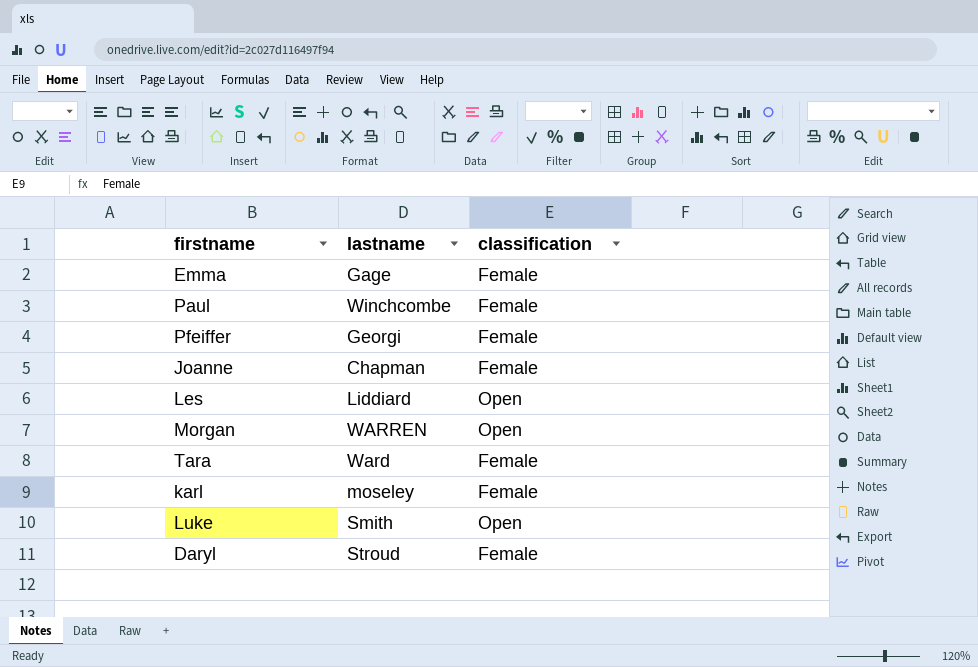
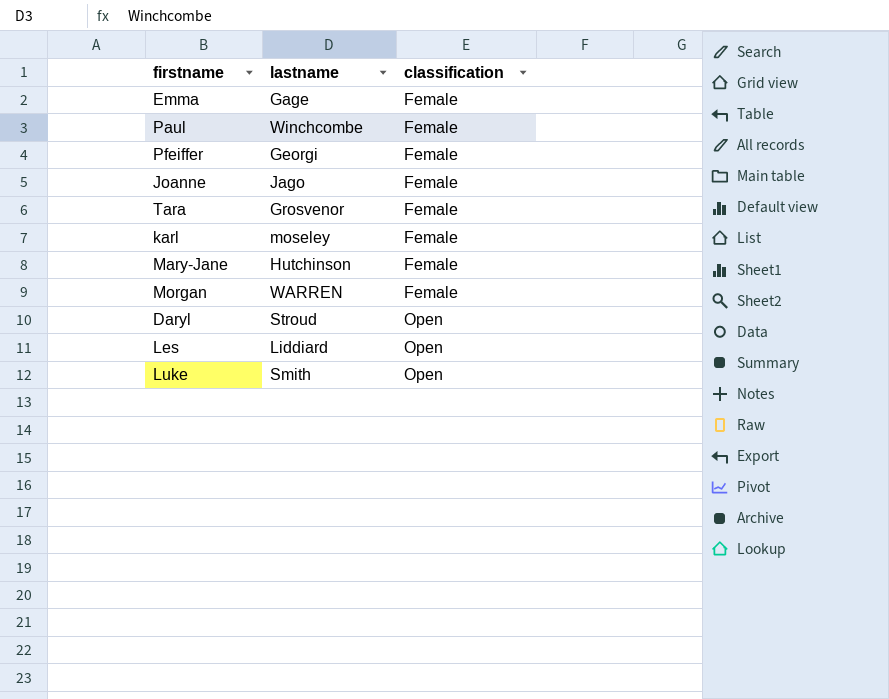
row order: none -> classification ascending
Joanne | lastname: Chapman -> Jago
Tara | lastname: Ward -> Grosvenor
row Mary-Jane: none -> Hutchinson | Female
Morgan | classification: Open -> Female
Daryl | classification: Female -> Open

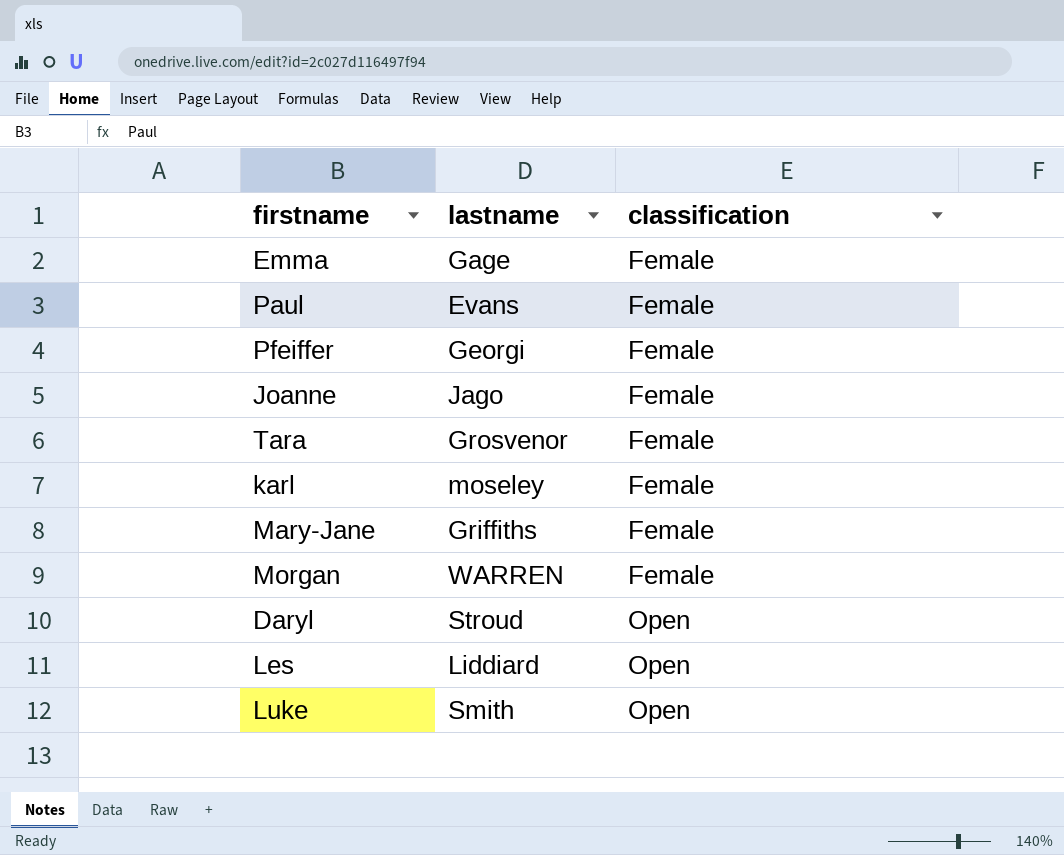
Paul | lastname: Winchcombe -> Evans
Mary-Jane | lastname: Hutchinson -> Griffiths

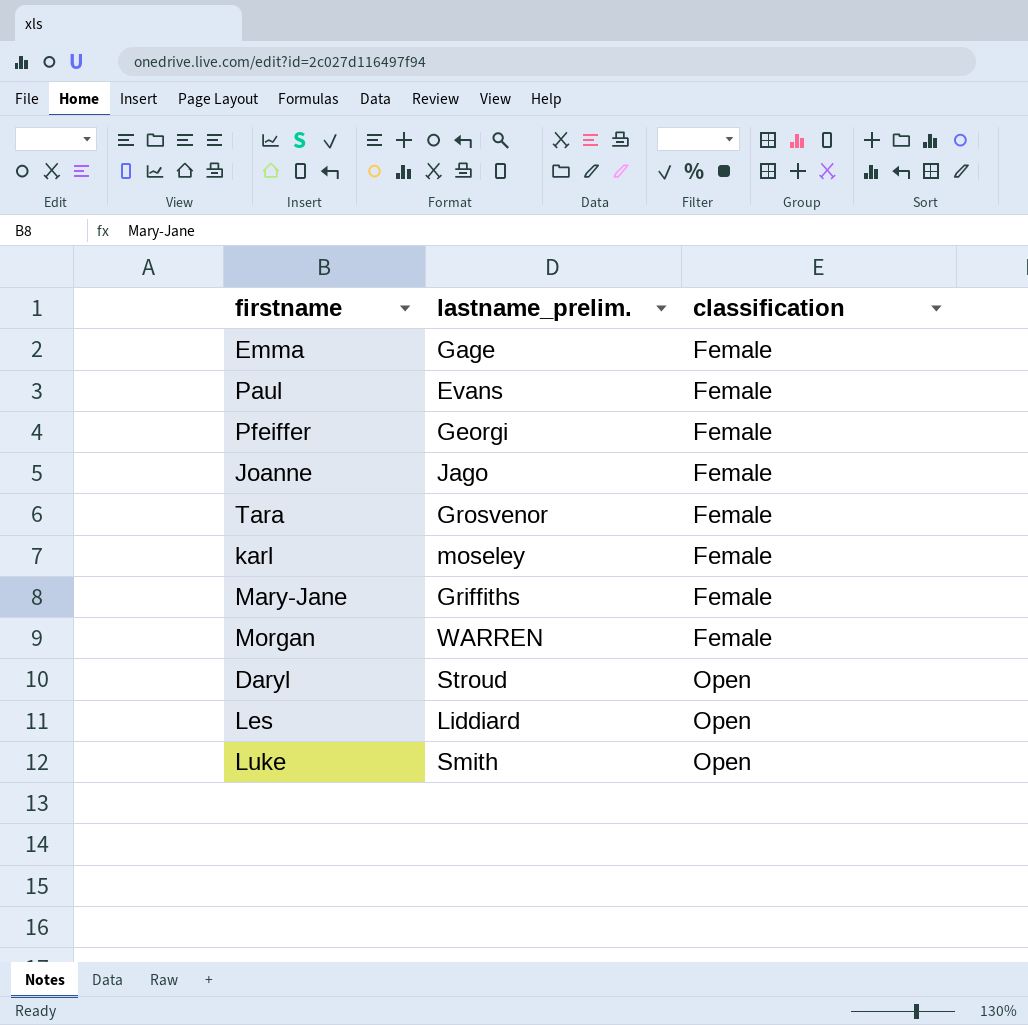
column name: lastname -> lastname_prelim.

